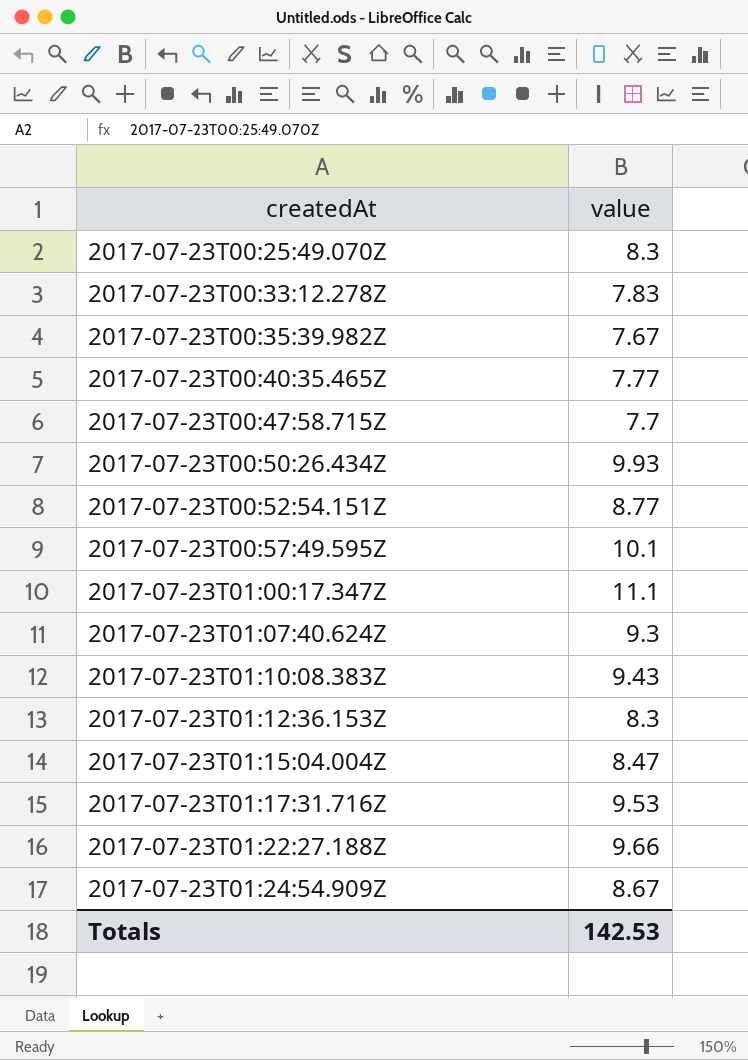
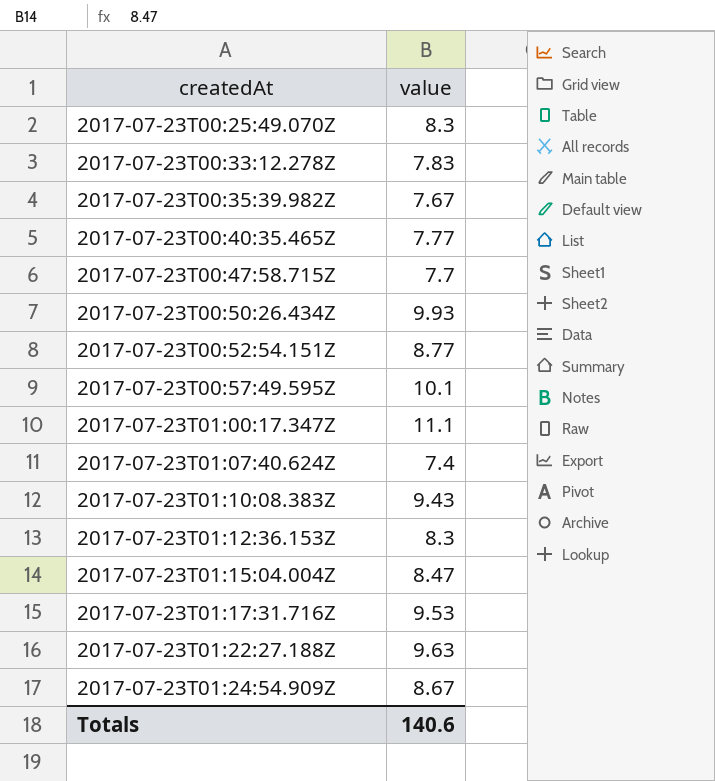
2017-07-23T01:07:40.624Z | value: 9.3 -> 7.4
2017-07-23T01:22:27.188Z | value: 9.66 -> 9.63
Totals | value: 142.53 -> 140.6

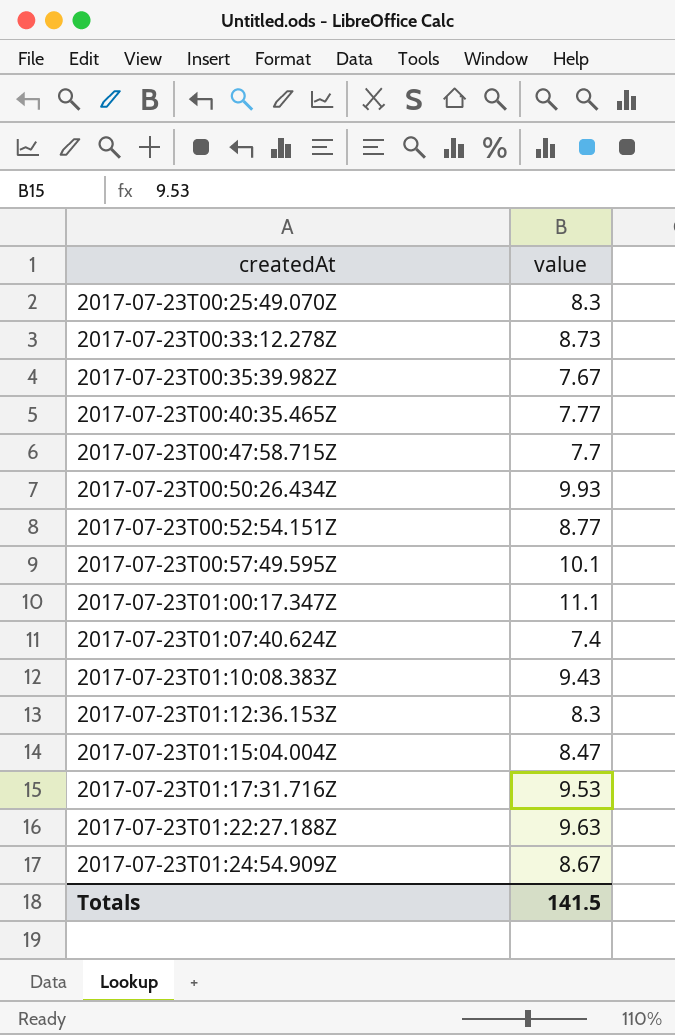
2017-07-23T00:33:12.278Z | value: 7.83 -> 8.73
Totals | value: 140.6 -> 141.5

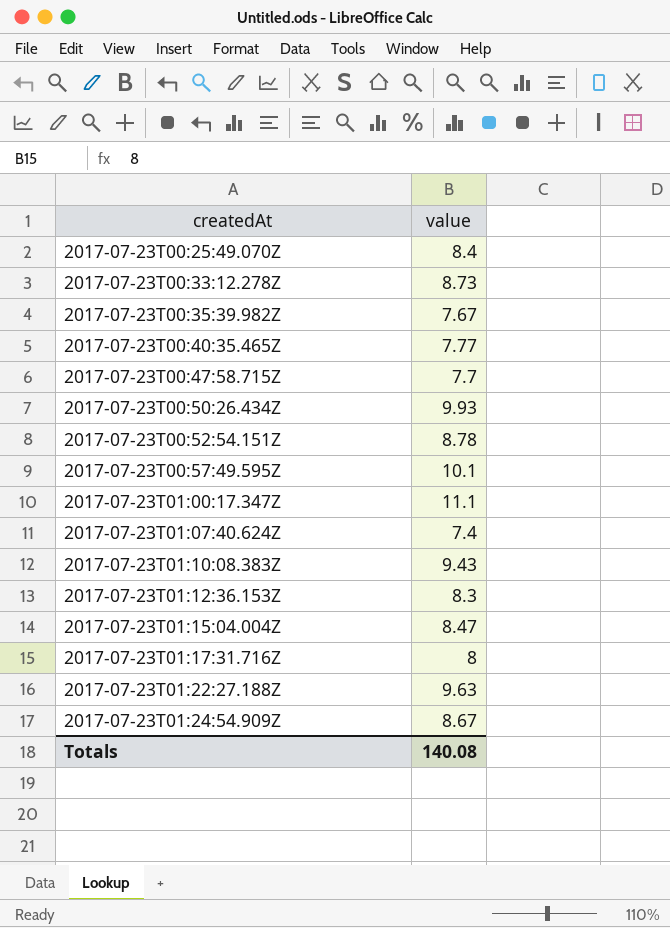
2017-07-23T00:25:49.070Z | value: 8.3 -> 8.4
2017-07-23T00:52:54.151Z | value: 8.77 -> 8.78
2017-07-23T01:17:31.716Z | value: 9.53 -> 8
Totals | value: 141.5 -> 140.08

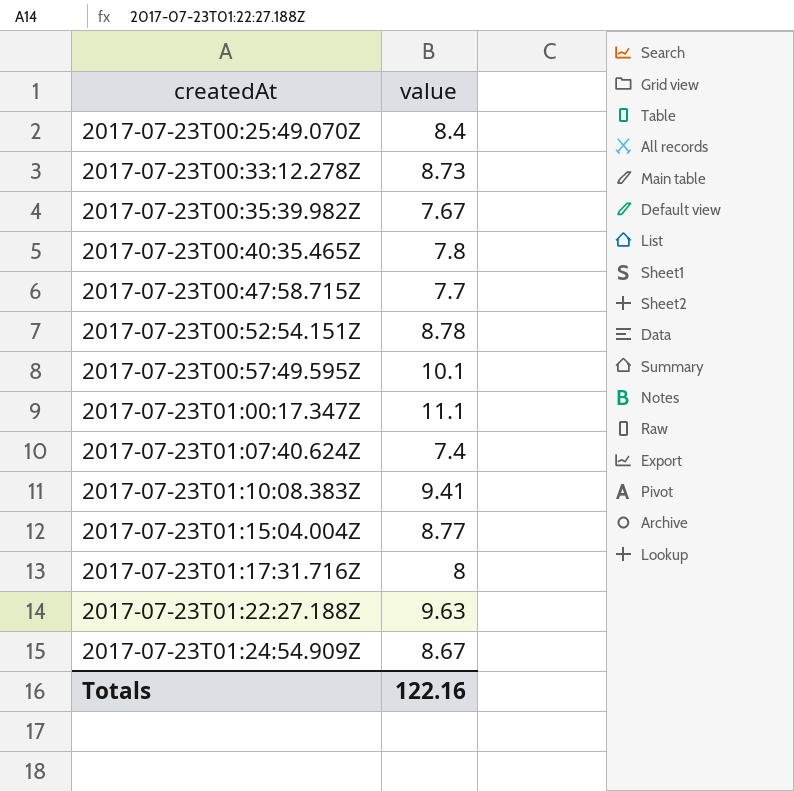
row 2017-07-23T00:50:26.434Z: 9.93 -> none
row 2017-07-23T01:12:36.153Z: 8.3 -> none
2017-07-23T00:40:35.465Z | value: 7.77 -> 7.8
2017-07-23T01:10:08.383Z | value: 9.43 -> 9.41
2017-07-23T01:15:04.004Z | value: 8.47 -> 8.77
Totals | value: 140.08 -> 122.16

